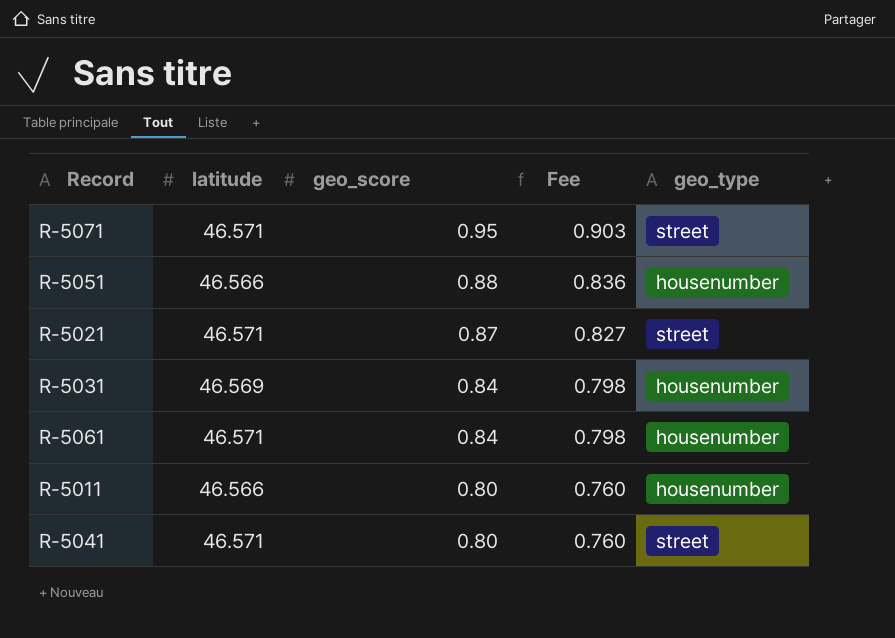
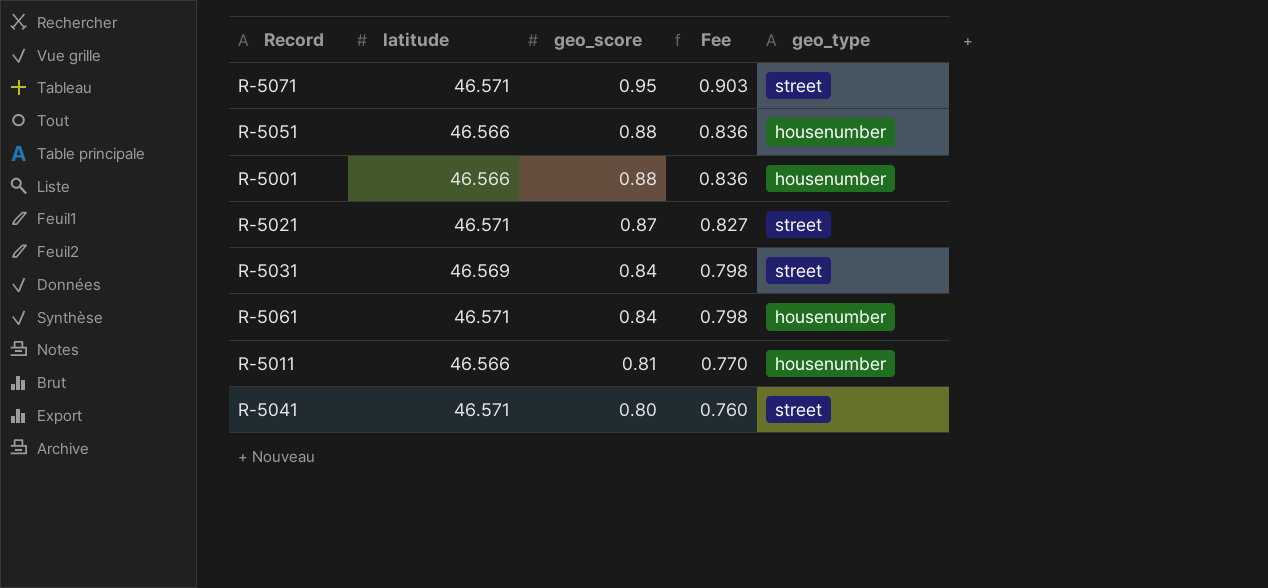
row R-5001: none -> 46.566 | 0.88 | 0.836 | housenumber
R-5031 | geo_type: housenumber -> street
R-5011 | geo_score: 0.80 -> 0.81
R-5011 | Fee: 0.760 -> 0.770

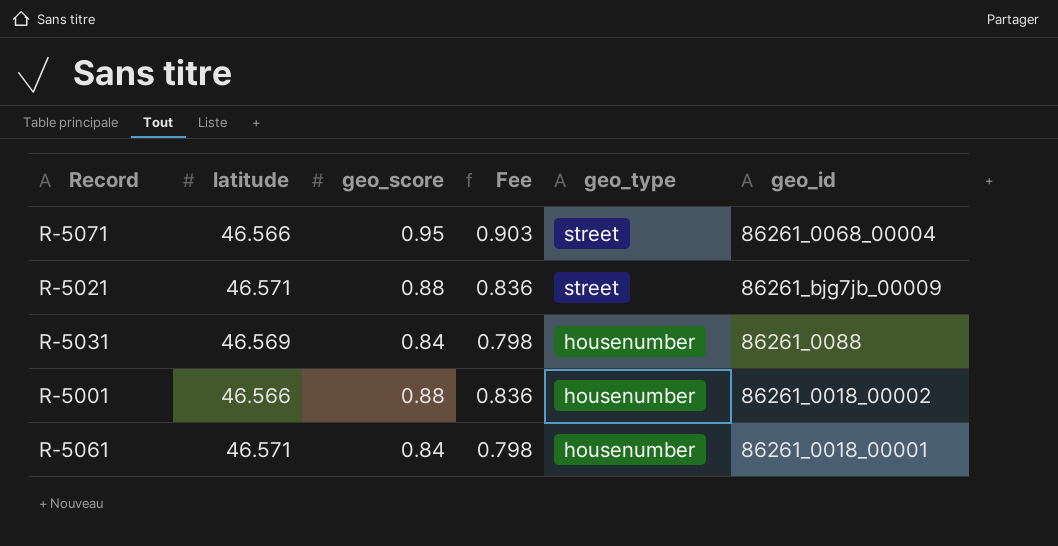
row order: geo_score descending -> geo_type descending
column geo_id | position: none -> 6
row R-5051: 46.566 | 0.88 | 0.836 | housenumber -> none
row R-5011: 46.566 | 0.81 | 0.770 | housenumber -> none
row R-5041: 46.571 | 0.80 | 0.760 | street -> none
R-5071 | latitude: 46.571 -> 46.566
R-5021 | geo_score: 0.87 -> 0.88
R-5021 | Fee: 0.827 -> 0.836
R-5031 | geo_type: street -> housenumber

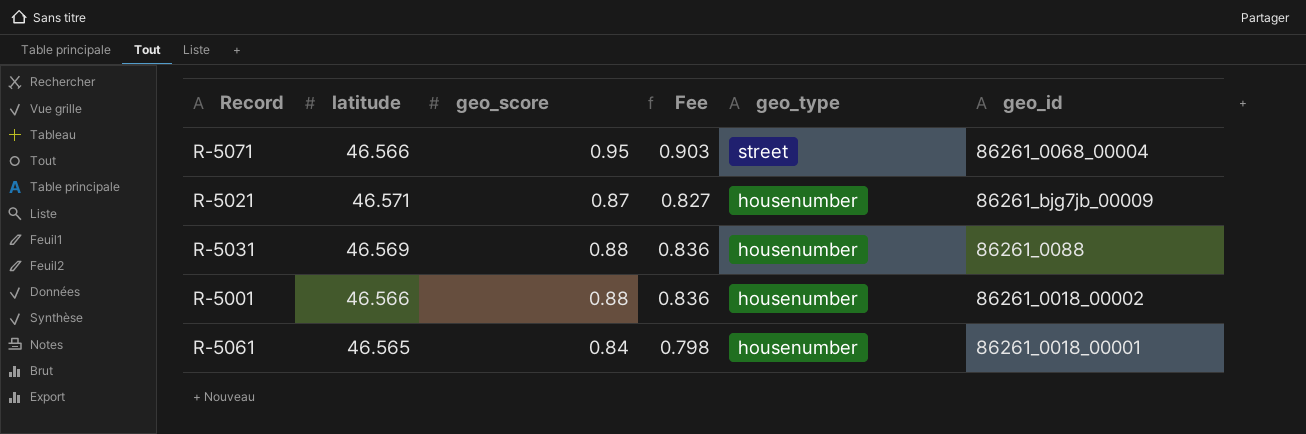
R-5021 | geo_score: 0.88 -> 0.87
R-5021 | Fee: 0.836 -> 0.827
R-5021 | geo_type: street -> housenumber
R-5031 | geo_score: 0.84 -> 0.88
R-5031 | Fee: 0.798 -> 0.836
R-5061 | latitude: 46.571 -> 46.565

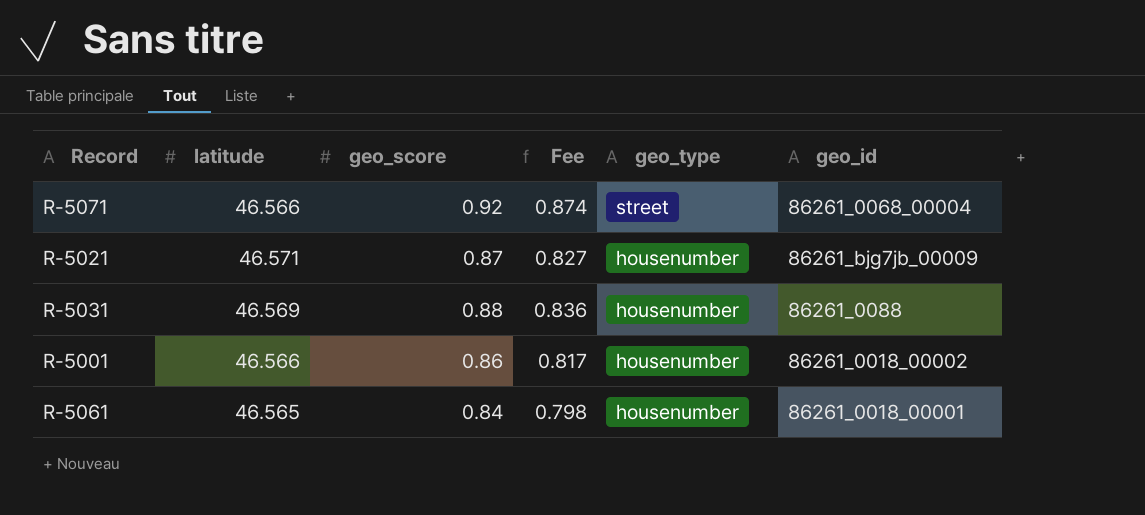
R-5071 | geo_score: 0.95 -> 0.92
R-5071 | Fee: 0.903 -> 0.874
R-5001 | geo_score: 0.88 -> 0.86
R-5001 | Fee: 0.836 -> 0.817

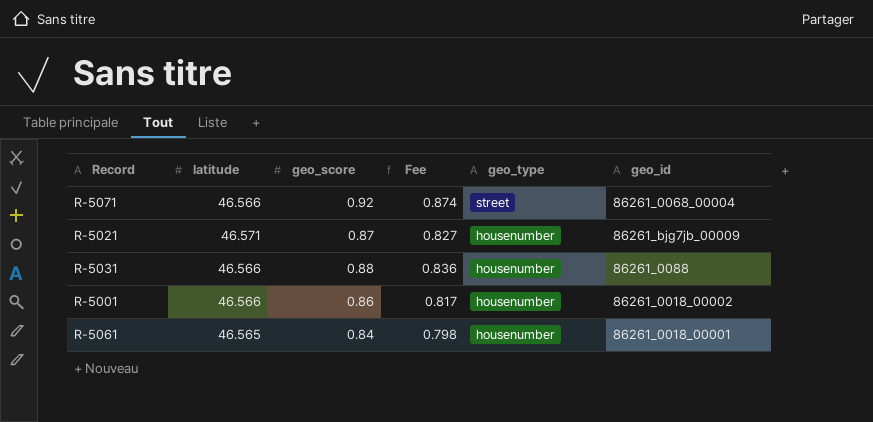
R-5031 | latitude: 46.569 -> 46.566

